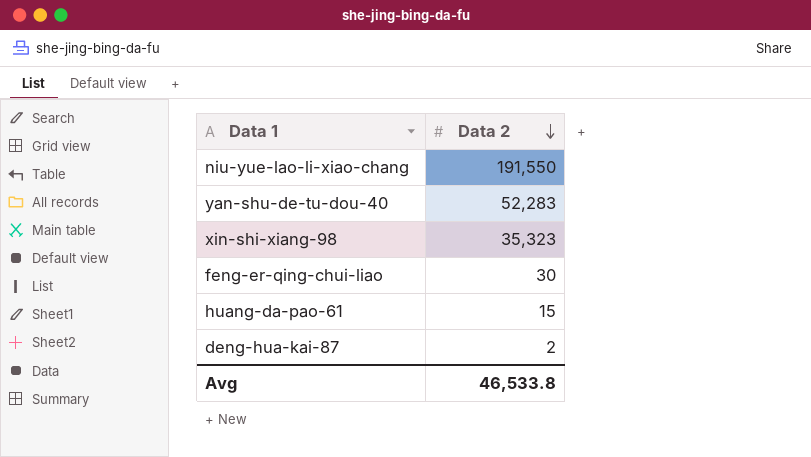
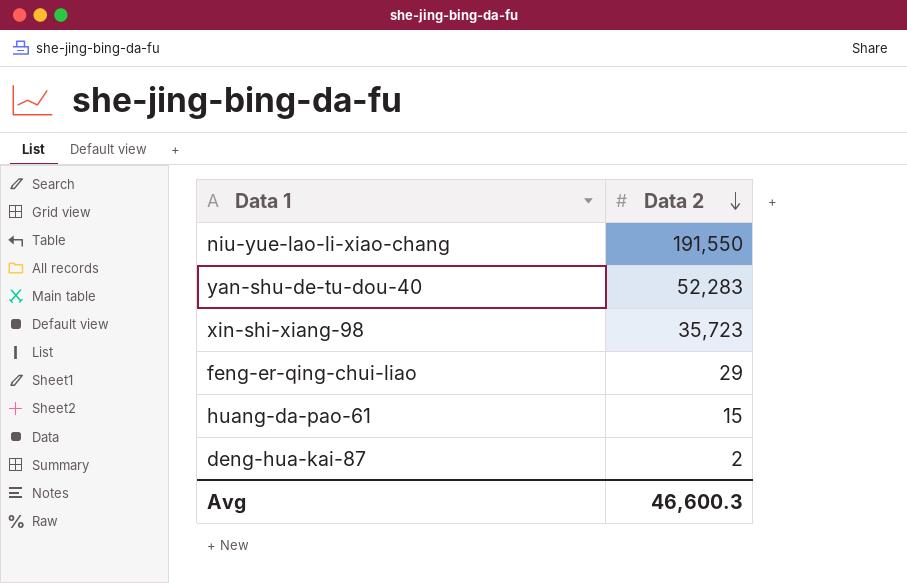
xin-shi-xiang-98 | Data 2: 35,323 -> 35,723
feng-er-qing-chui-liao | Data 2: 30 -> 29
Avg | Data 2: 46,533.8 -> 46,600.3

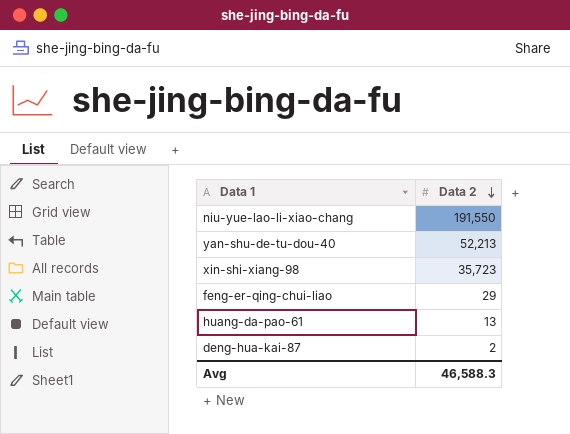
yan-shu-de-tu-dou-40 | Data 2: 52,283 -> 52,213
huang-da-pao-61 | Data 2: 15 -> 13
Avg | Data 2: 46,600.3 -> 46,588.3

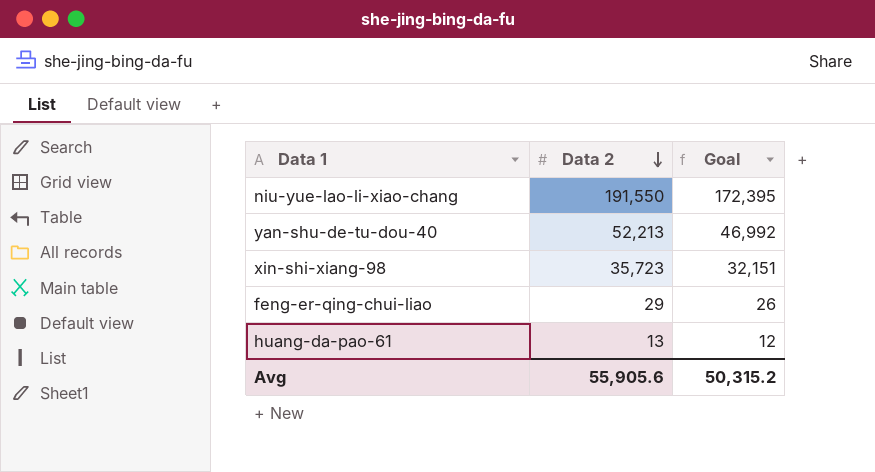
column Goal | formula: none -> [Data 2] * 0.9
row deng-hua-kai-87: 2 -> none
Avg | Data 2: 46,588.3 -> 55,905.6

